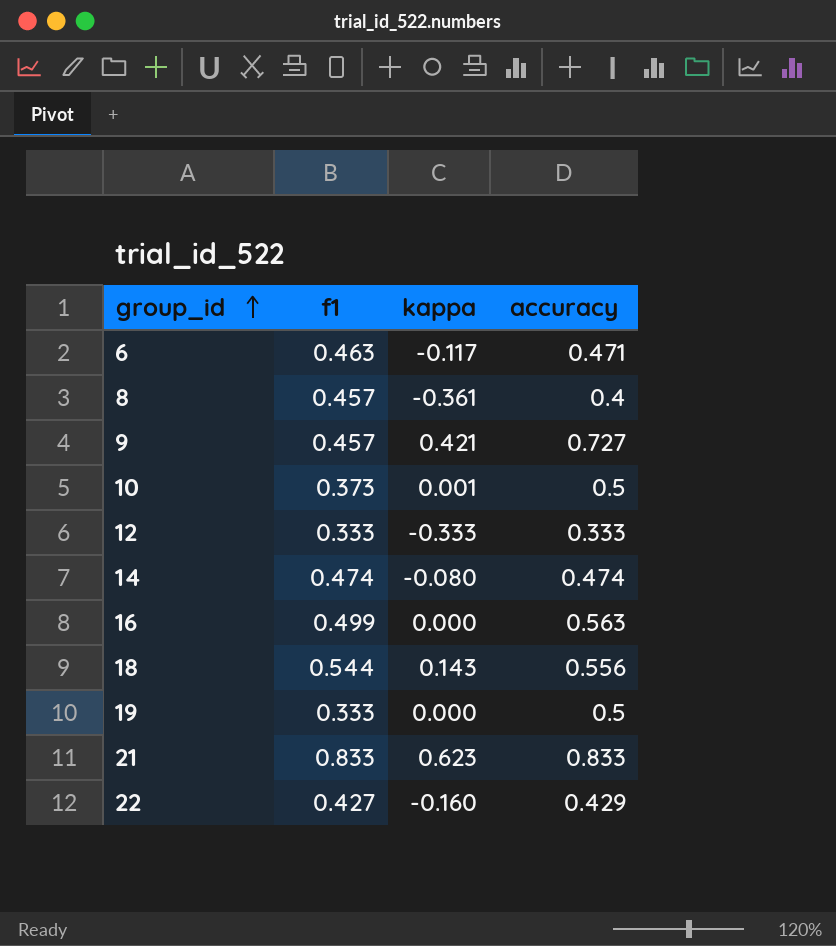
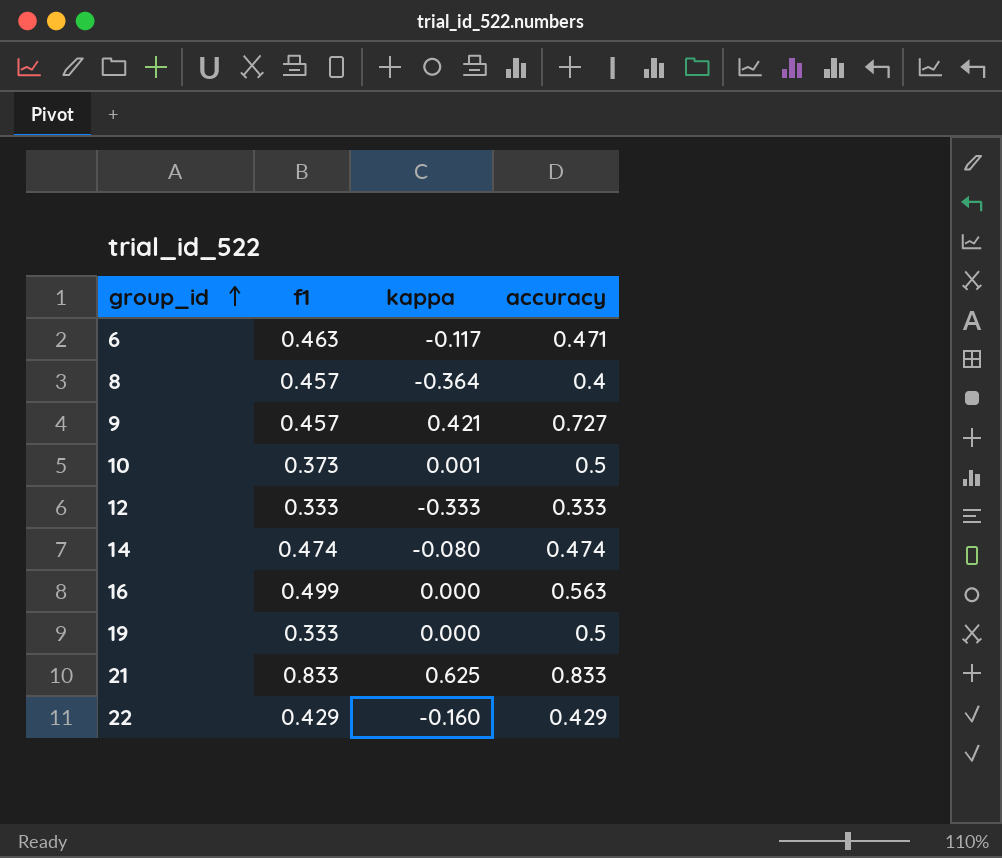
row 18: 0.544 | 0.143 | 0.556 -> none
8 | kappa: -0.361 -> -0.364
21 | kappa: 0.623 -> 0.625
22 | f1: 0.427 -> 0.429

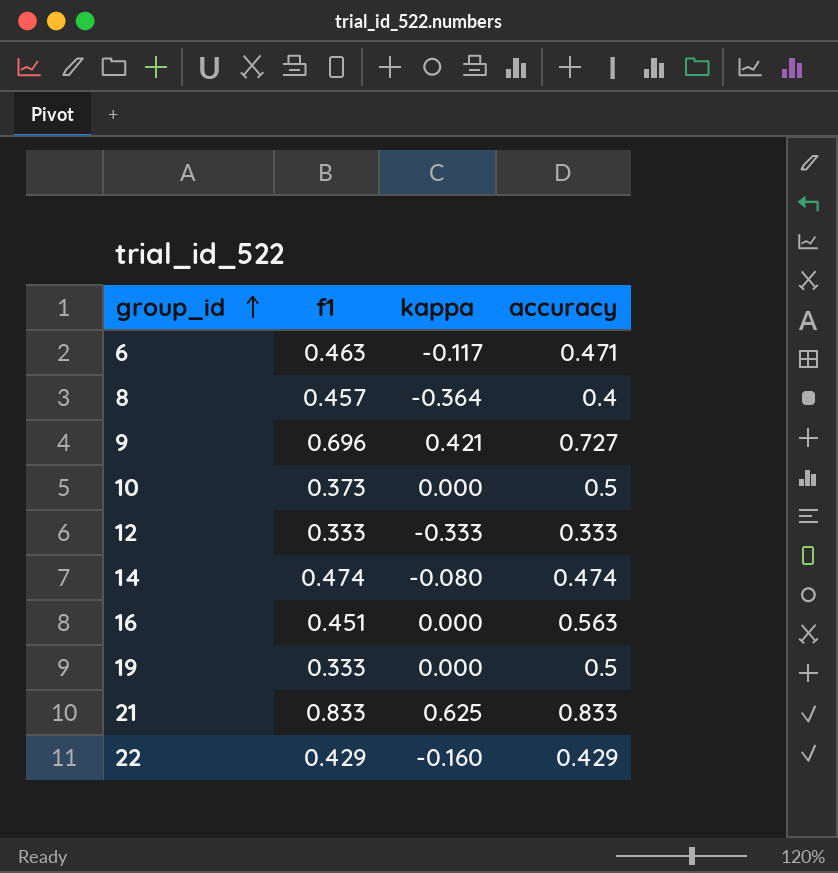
9 | f1: 0.457 -> 0.696
10 | kappa: 0.001 -> 0.000
16 | f1: 0.499 -> 0.451

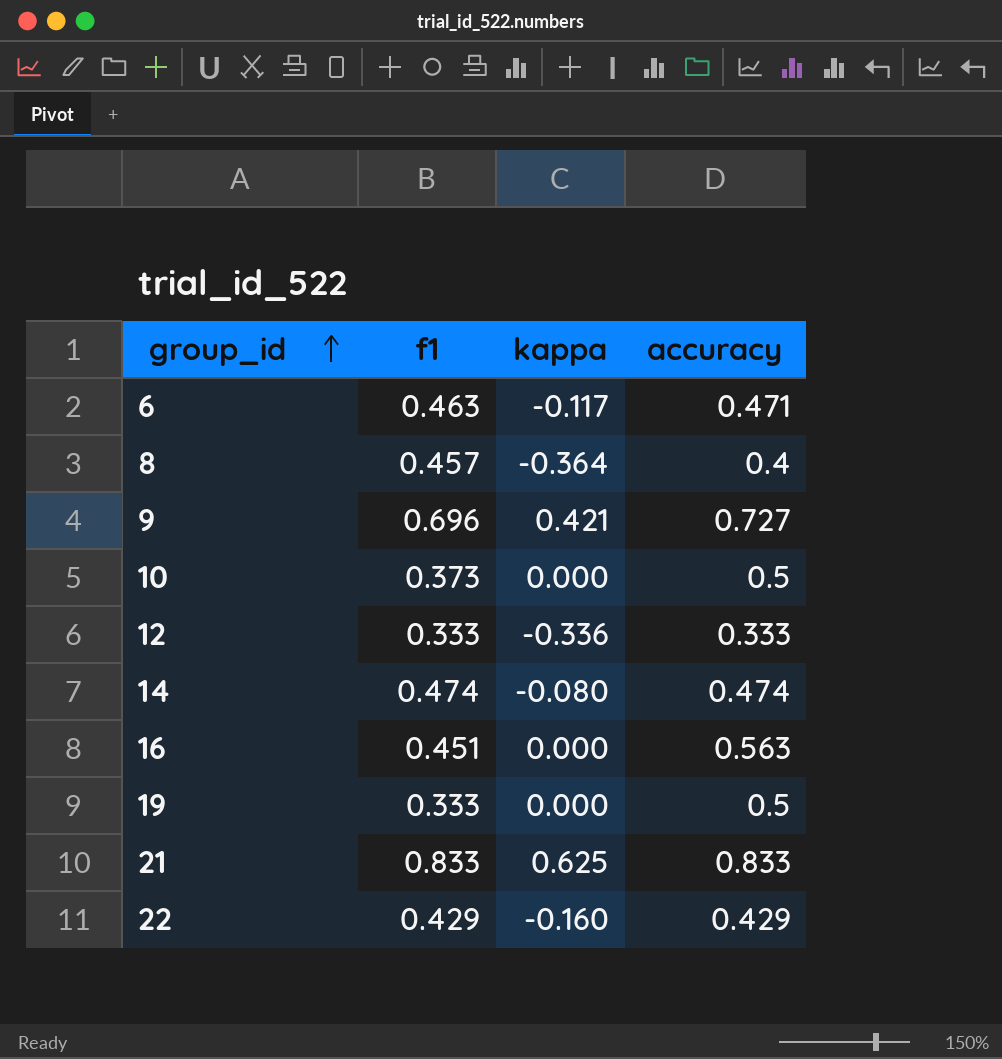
12 | kappa: -0.333 -> -0.336

